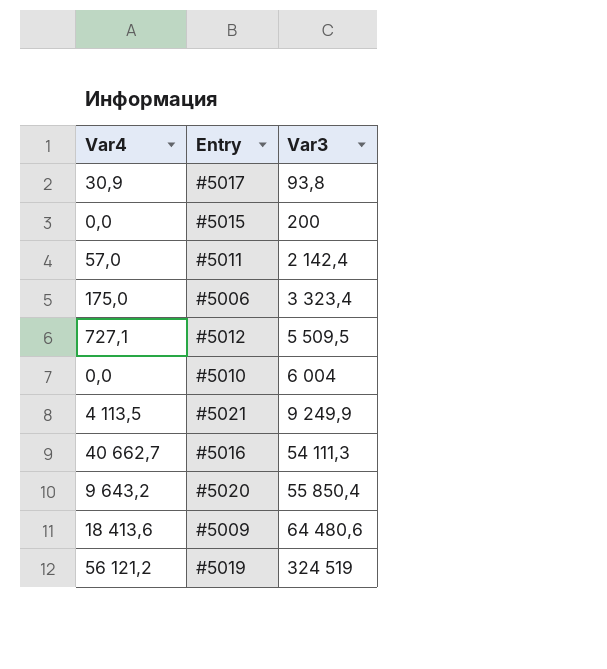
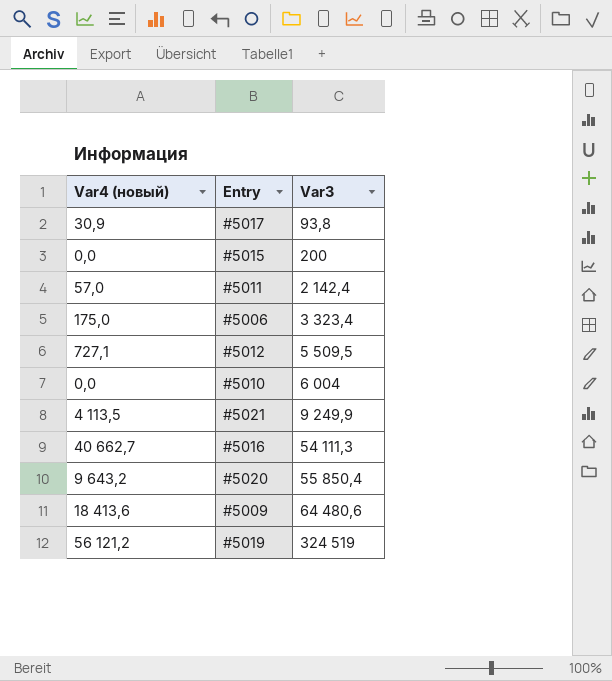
column name: Var4 -> Var4 (новый)

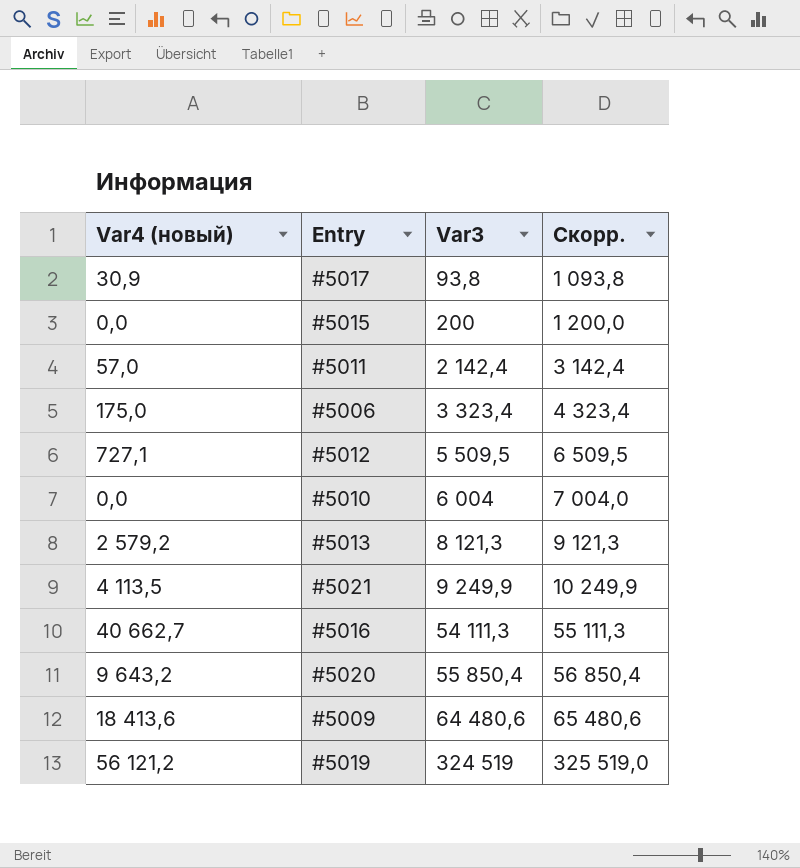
column Скорр. | formula: none -> [Var3] + 1000
row #5013: none -> 2 579,2 | 8 121,3 | 9 121,3

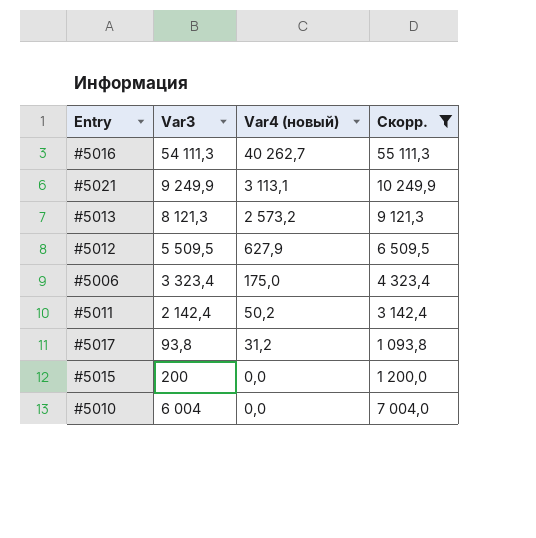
filter: none -> Скорр. <= 55 111,3
row order: Var3 ascending -> Var4 (новый) descending
column Var4 (новый) | position: 1 -> 3
#5016 | Var4 (новый): 40 662,7 -> 40 262,7
#5021 | Var4 (новый): 4 113,5 -> 3 113,1
#5013 | Var4 (новый): 2 579,2 -> 2 573,2
#5012 | Var4 (новый): 727,1 -> 627,9
#5011 | Var4 (новый): 57,0 -> 50,2
#5017 | Var4 (новый): 30,9 -> 31,2

